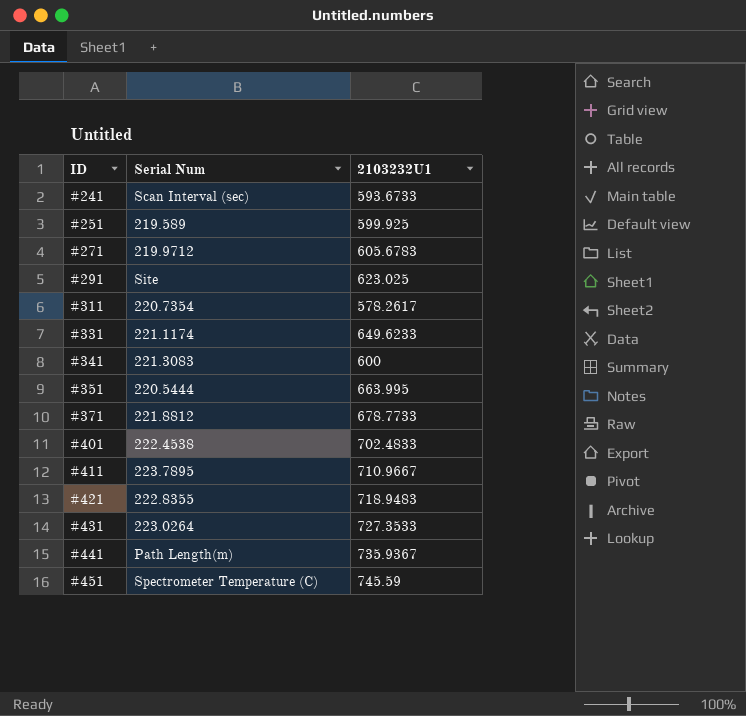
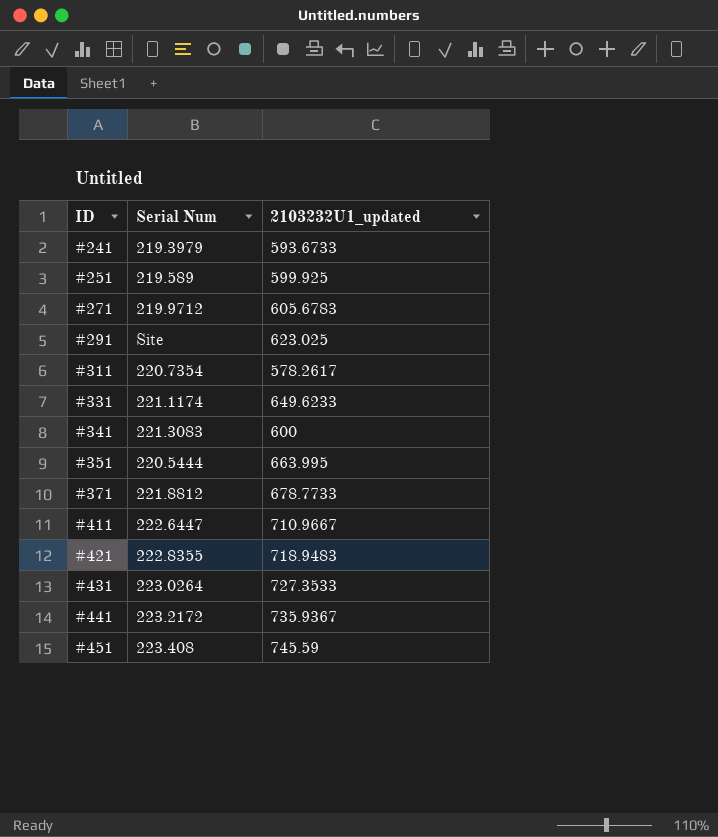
column name: 2103232U1 -> 2103232U1_updated
row #401: 222.4538 | 702.4833 -> none
#241 | Serial Num: Scan Interval (sec) -> 219.3979
#411 | Serial Num: 223.7895 -> 222.6447
#441 | Serial Num: Path Length(m) -> 223.2172
#451 | Serial Num: Spectrometer Temperature (C) -> 223.408

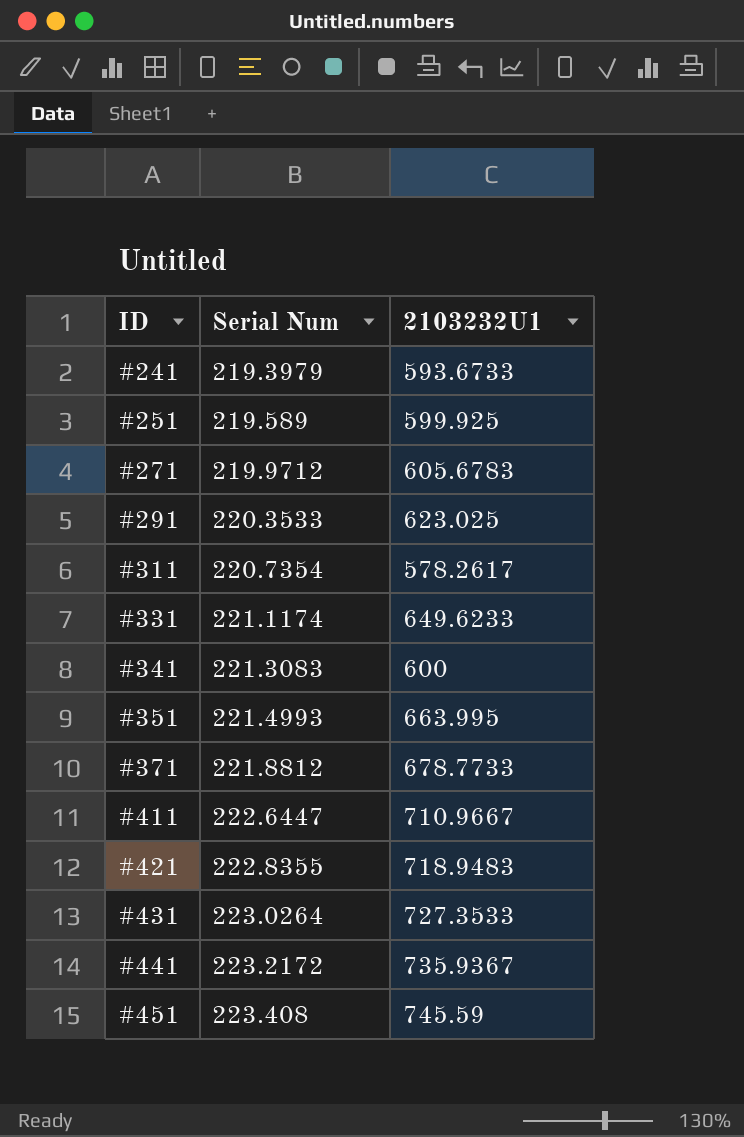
column name: 2103232U1_updated -> 2103232U1
#291 | Serial Num: Site -> 220.3533
#351 | Serial Num: 220.5444 -> 221.4993

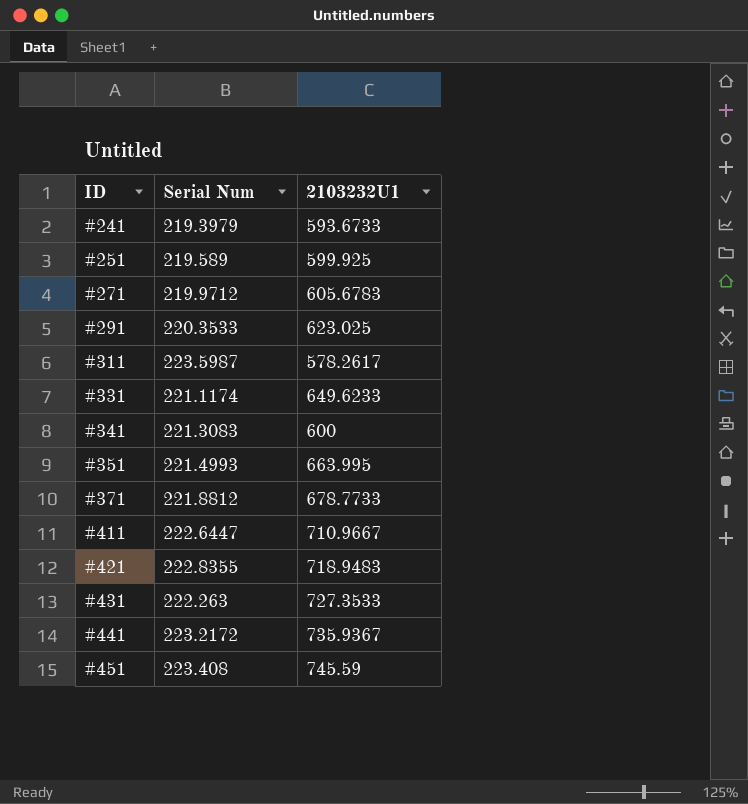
#311 | Serial Num: 220.7354 -> 223.5987
#431 | Serial Num: 223.0264 -> 222.263

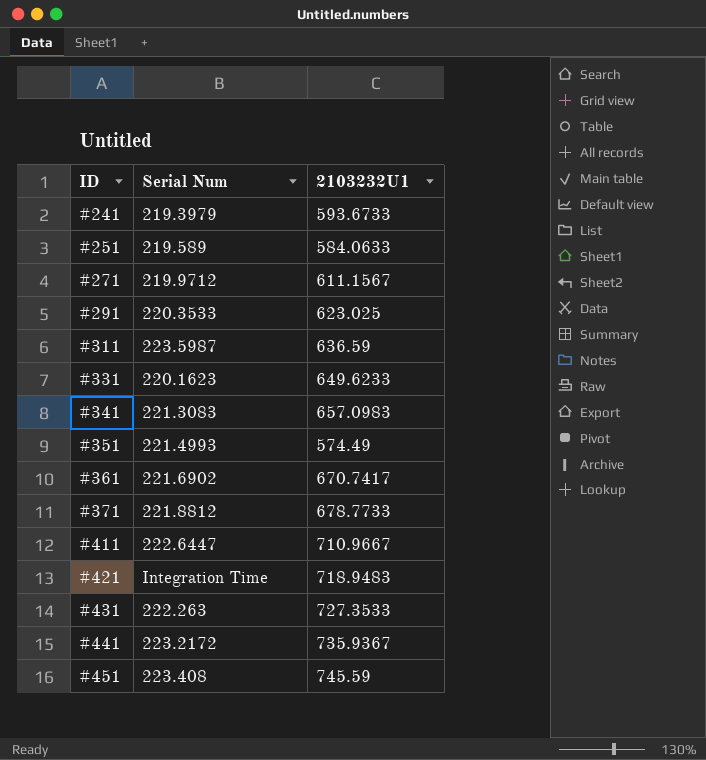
#251 | 2103232U1: 599.925 -> 584.0633
#271 | 2103232U1: 605.6783 -> 611.1567
#311 | 2103232U1: 578.2617 -> 636.59
#331 | Serial Num: 221.1174 -> 220.1623
#341 | 2103232U1: 600 -> 657.0983
#351 | 2103232U1: 663.995 -> 574.49
row #361: none -> 221.6902 | 670.7417
#421 | Serial Num: 222.8355 -> Integration Time

